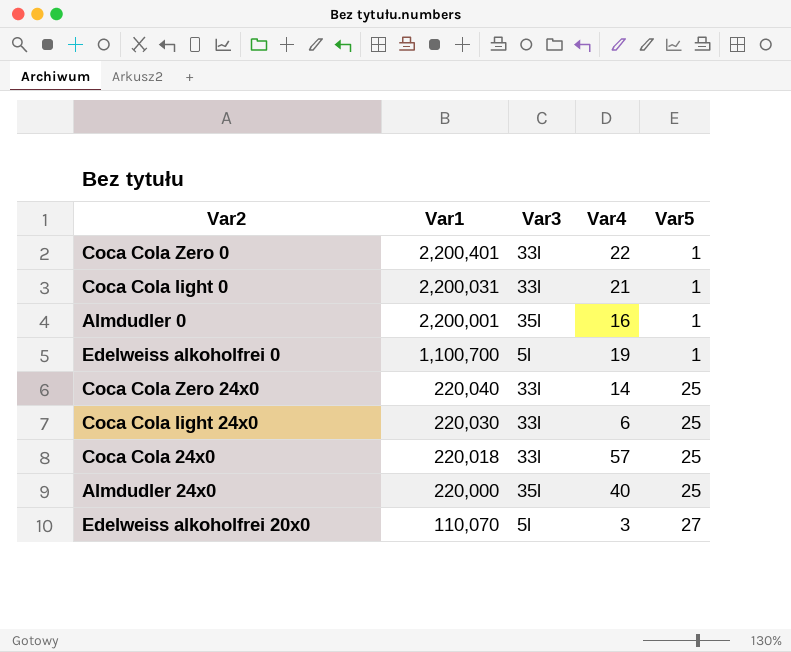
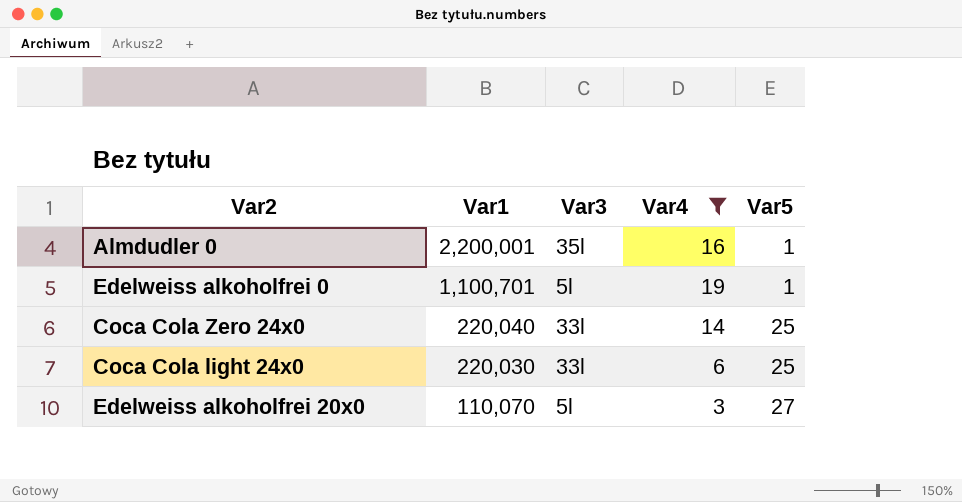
filter: none -> Var4 <= 19
Edelweiss alkoholfrei 0 | Var1: 1,100,700 -> 1,100,701

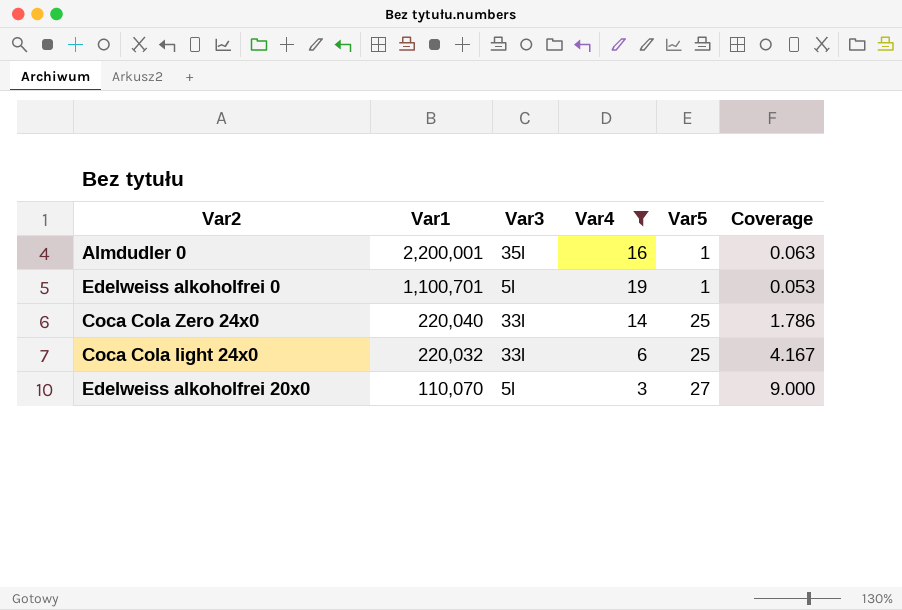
column Coverage | formula: none -> [Var5] / [Var4]
Coca Cola light 24x0 | Var1: 220,030 -> 220,032

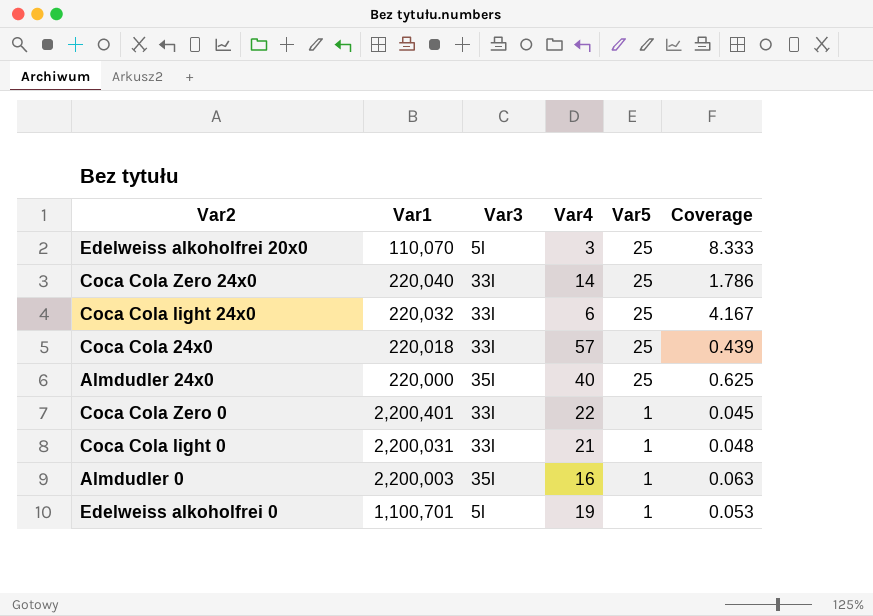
filter: Var4 <= 19 -> none
row order: Var1 descending -> Var5 descending
Edelweiss alkoholfrei 20x0 | Var5: 27 -> 25
Edelweiss alkoholfrei 20x0 | Coverage: 9.000 -> 8.333
Almdudler 0 | Var1: 2,200,001 -> 2,200,003

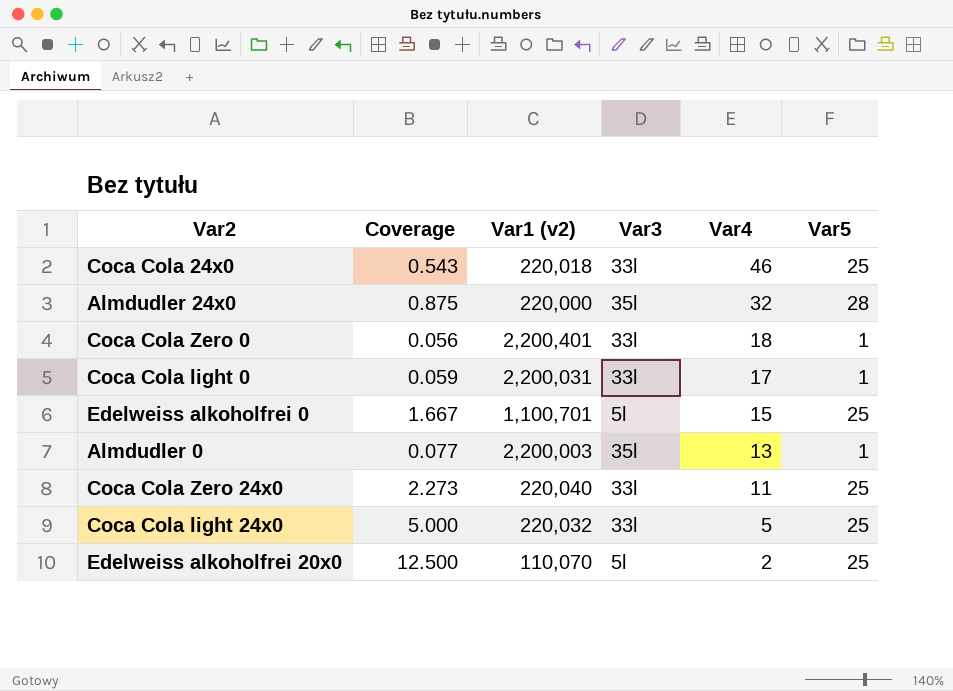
row order: Var5 descending -> Var4 descending
column Coverage | position: 6 -> 2
column name: Var1 -> Var1 (v2)
Coca Cola 24x0 | Coverage: 0.439 -> 0.543
Coca Cola 24x0 | Var4: 57 -> 46
Almdudler 24x0 | Coverage: 0.625 -> 0.875
Almdudler 24x0 | Var4: 40 -> 32
Almdudler 24x0 | Var5: 25 -> 28
Coca Cola Zero 0 | Coverage: 0.045 -> 0.056
Coca Cola Zero 0 | Var4: 22 -> 18
Coca Cola light 0 | Coverage: 0.048 -> 0.059
Coca Cola light 0 | Var4: 21 -> 17
Edelweiss alkoholfrei 0 | Coverage: 0.053 -> 1.667
Edelweiss alkoholfrei 0 | Var4: 19 -> 15
Edelweiss alkoholfrei 0 | Var5: 1 -> 25
Almdudler 0 | Coverage: 0.063 -> 0.077
Almdudler 0 | Var4: 16 -> 13
Coca Cola Zero 24x0 | Coverage: 1.786 -> 2.273
Coca Cola Zero 24x0 | Var4: 14 -> 11
Coca Cola light 24x0 | Coverage: 4.167 -> 5.000
Coca Cola light 24x0 | Var4: 6 -> 5
Edelweiss alkoholfrei 20x0 | Coverage: 8.333 -> 12.500
Edelweiss alkoholfrei 20x0 | Var4: 3 -> 2

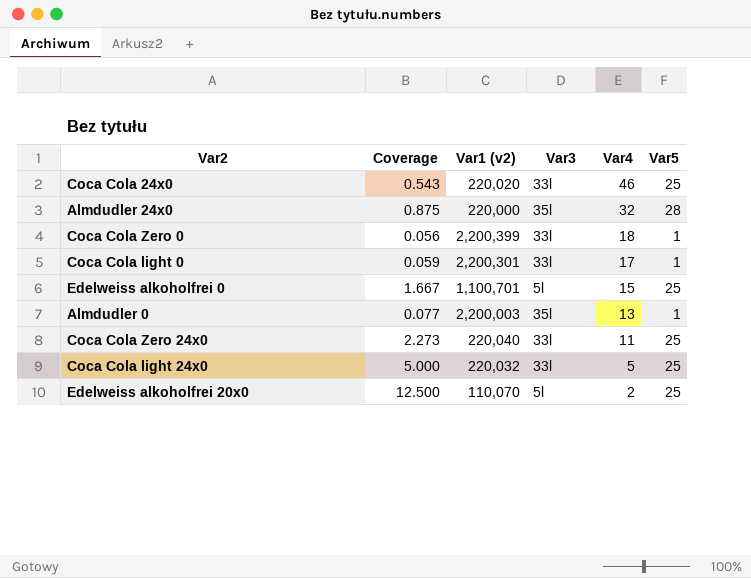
Coca Cola 24x0 | Var1 (v2): 220,018 -> 220,020
Coca Cola Zero 0 | Var1 (v2): 2,200,401 -> 2,200,399
Coca Cola light 0 | Var1 (v2): 2,200,031 -> 2,200,301

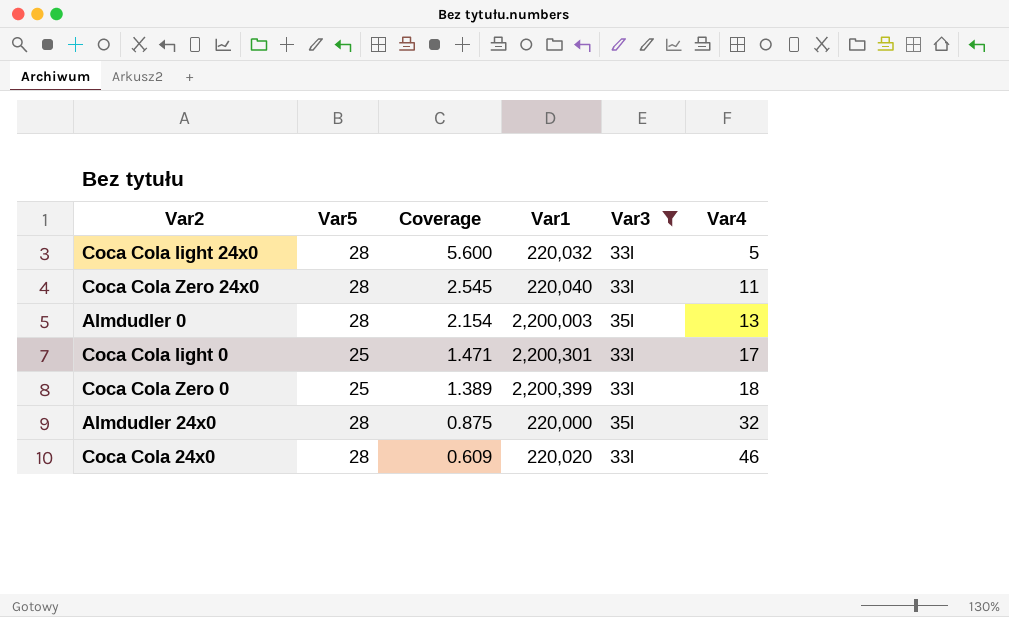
filter: none -> Var3 != 5l
row order: Var4 descending -> Coverage descending
column Var5 | position: 6 -> 2
column name: Var1 (v2) -> Var1
Coca Cola light 24x0 | Var5: 25 -> 28
Coca Cola light 24x0 | Coverage: 5.000 -> 5.600
Coca Cola Zero 24x0 | Var5: 25 -> 28
Coca Cola Zero 24x0 | Coverage: 2.273 -> 2.545
Almdudler 0 | Var5: 1 -> 28
Almdudler 0 | Coverage: 0.077 -> 2.154
Coca Cola light 0 | Var5: 1 -> 25
Coca Cola light 0 | Coverage: 0.059 -> 1.471
Coca Cola Zero 0 | Var5: 1 -> 25
Coca Cola Zero 0 | Coverage: 0.056 -> 1.389
Coca Cola 24x0 | Var5: 25 -> 28
Coca Cola 24x0 | Coverage: 0.543 -> 0.609

